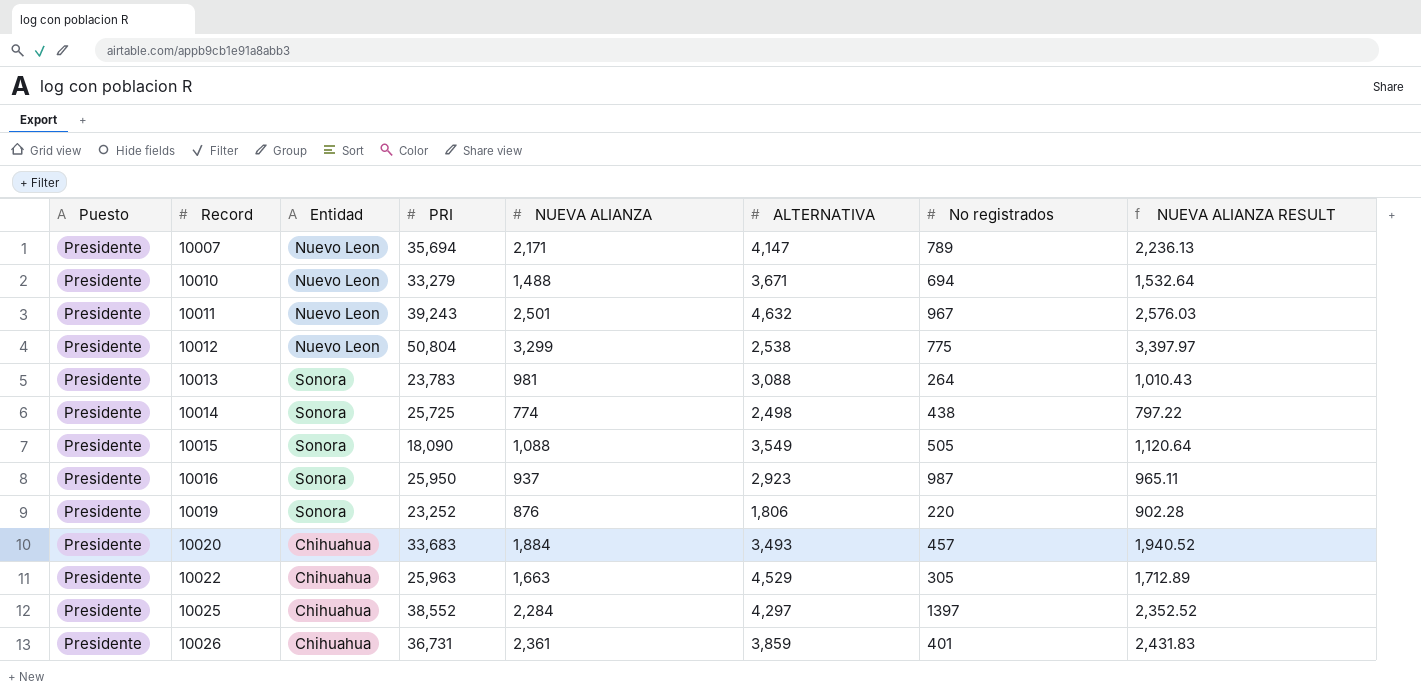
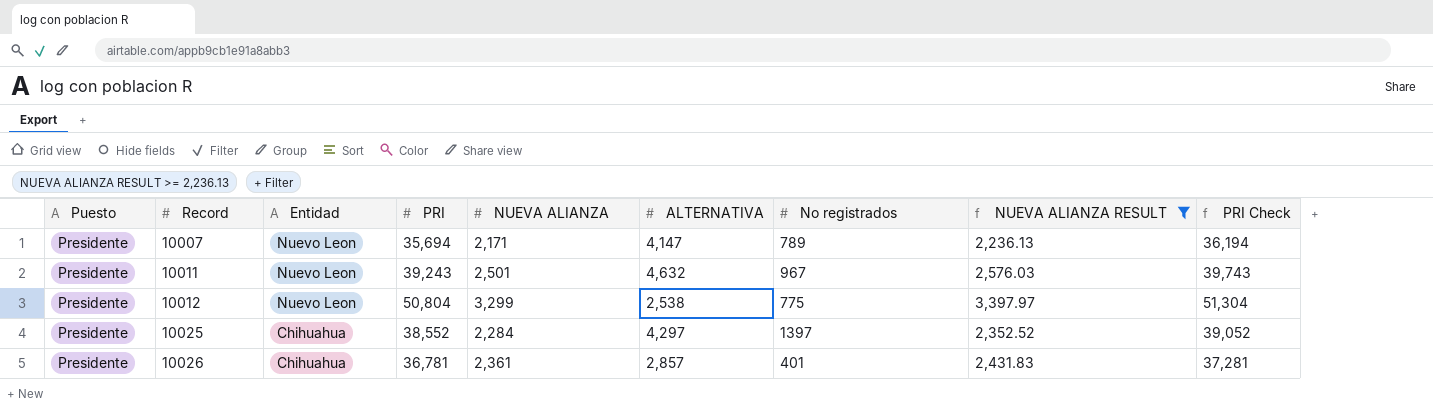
filter: none -> NUEVA ALIANZA RESULT >= 2,236.13
column PRI Check | formula: none -> [PRI] + 500
10026 | PRI: 36,731 -> 36,781
10026 | ALTERNATIVA: 3,859 -> 2,857

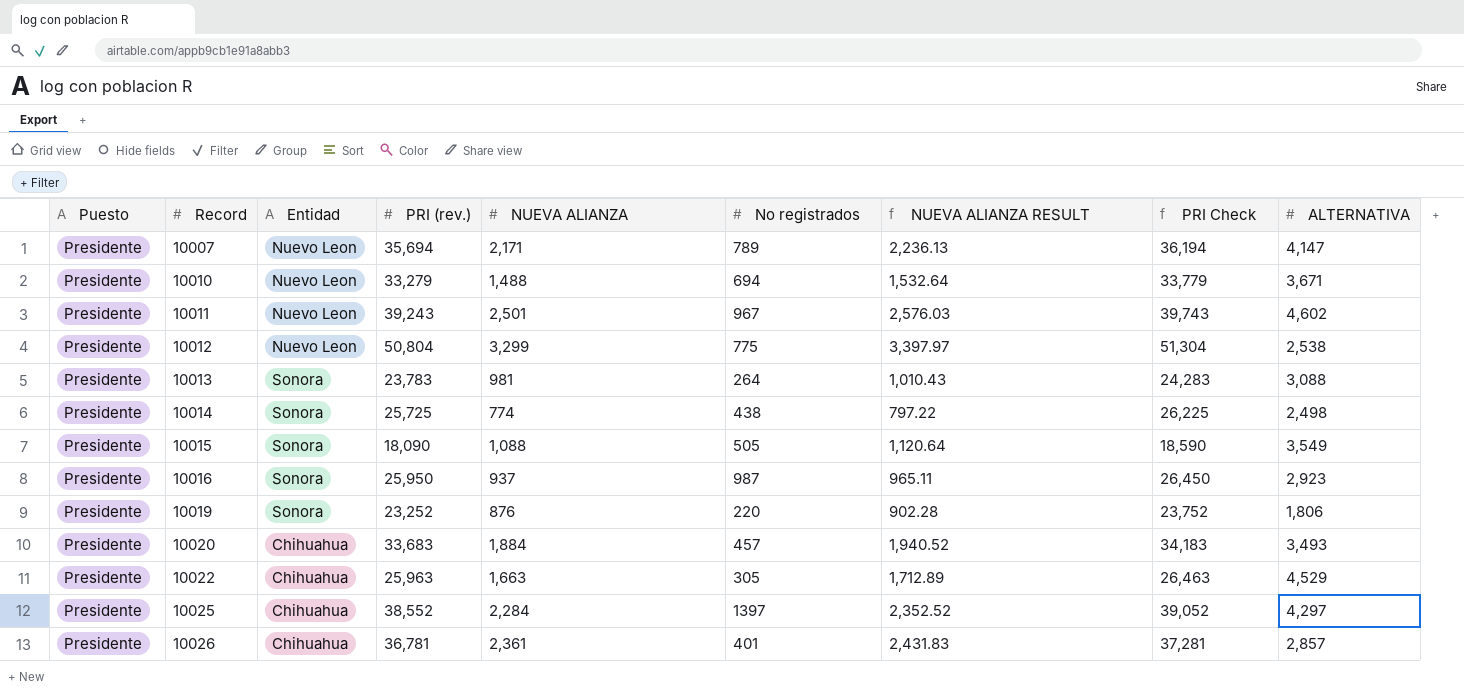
filter: NUEVA ALIANZA RESULT >= 2,236.13 -> none
column name: PRI -> PRI (rev.)
column ALTERNATIVA | position: 6 -> 9
10011 | ALTERNATIVA: 4,632 -> 4,602

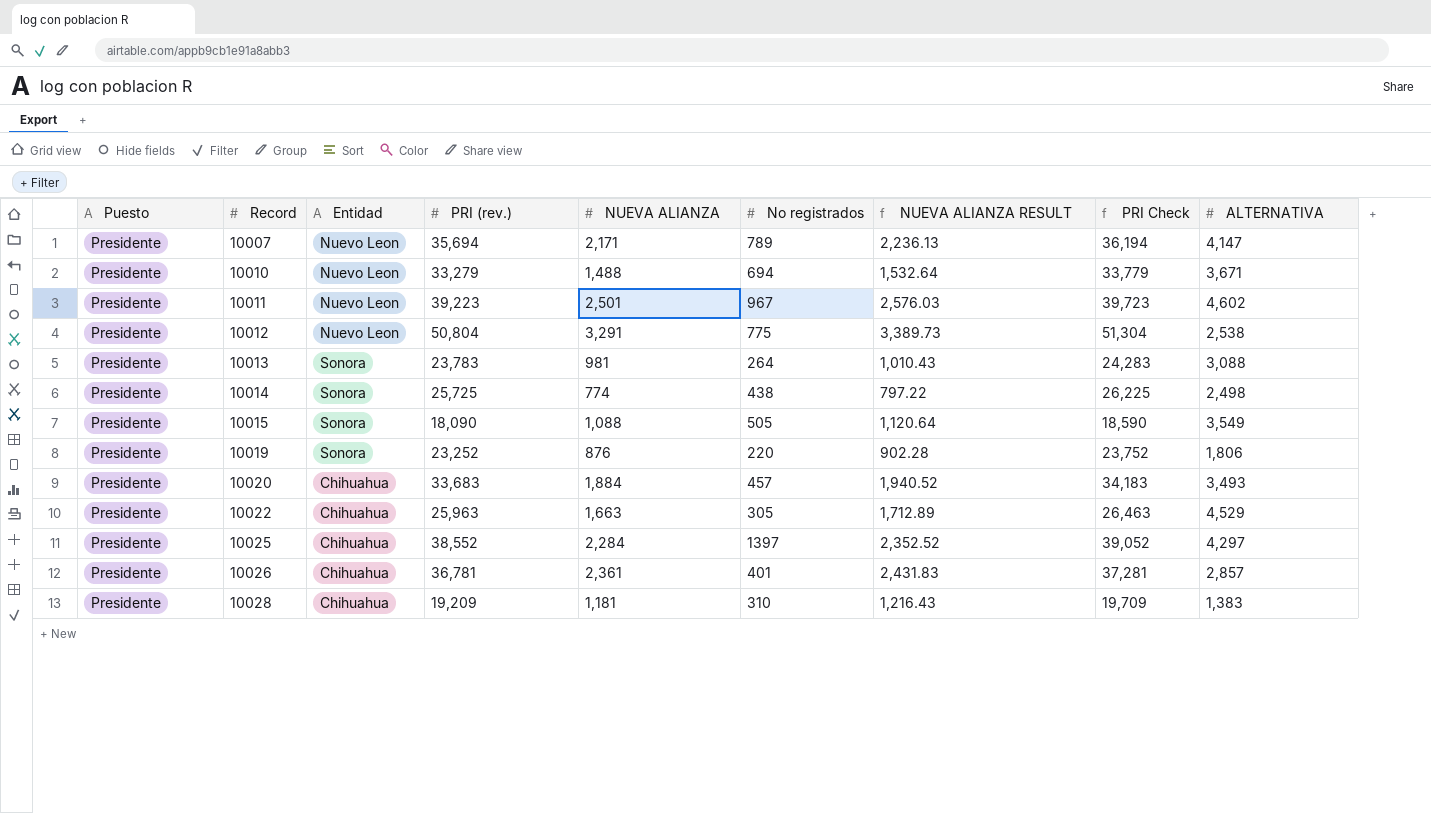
row 10016: Presidente | Sonora | 25,950 | 937 | 987 | 965.11 | 26,450 | 2,923 -> none
10011 | PRI (rev.): 39,243 -> 39,223
10011 | PRI Check: 39,743 -> 39,723
10012 | NUEVA ALIANZA: 3,299 -> 3,291
10012 | NUEVA ALIANZA RESULT: 3,397.97 -> 3,389.73
row 10028: none -> Presidente | Chihuahua | 19,209 | 1,181 | 310 | 1,216.43 | 19,709 | 1,383

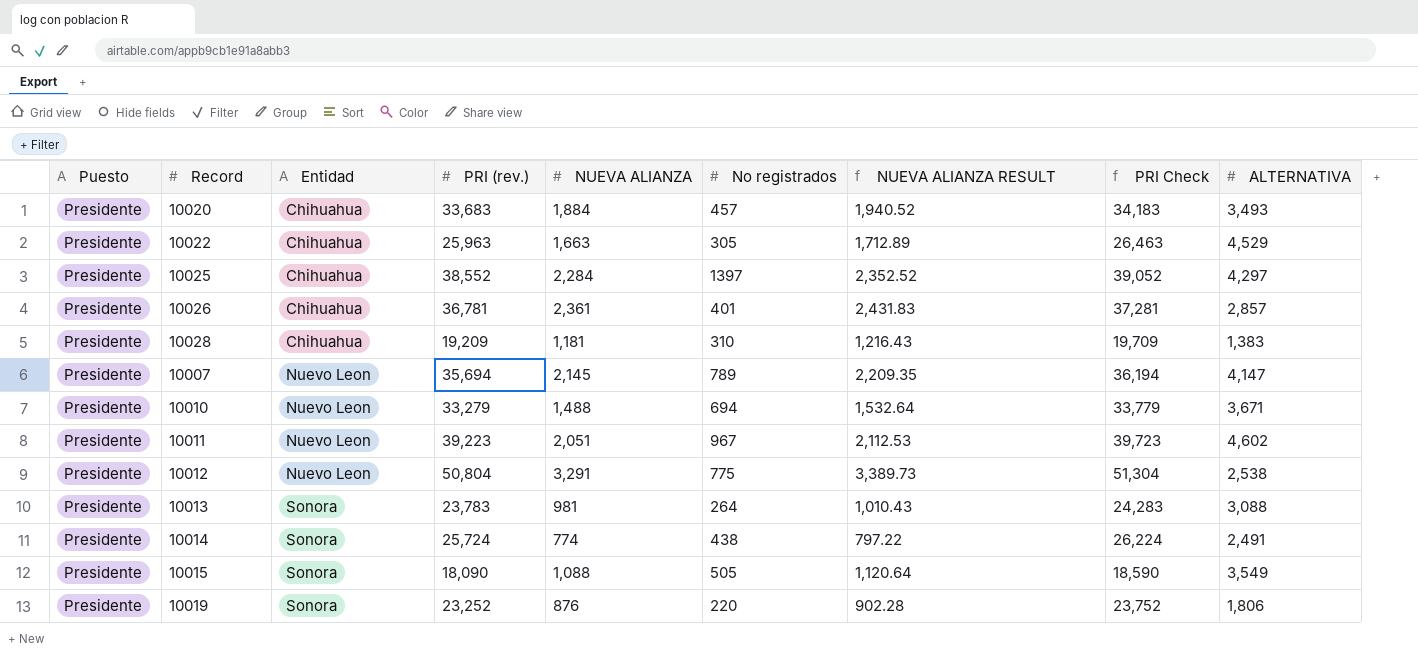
row order: Record ascending -> Entidad ascending
10007 | NUEVA ALIANZA: 2,171 -> 2,145
10007 | NUEVA ALIANZA RESULT: 2,236.13 -> 2,209.35
10011 | NUEVA ALIANZA: 2,501 -> 2,051
10011 | NUEVA ALIANZA RESULT: 2,576.03 -> 2,112.53
10014 | PRI (rev.): 25,725 -> 25,724
10014 | PRI Check: 26,225 -> 26,224
10014 | ALTERNATIVA: 2,498 -> 2,491

